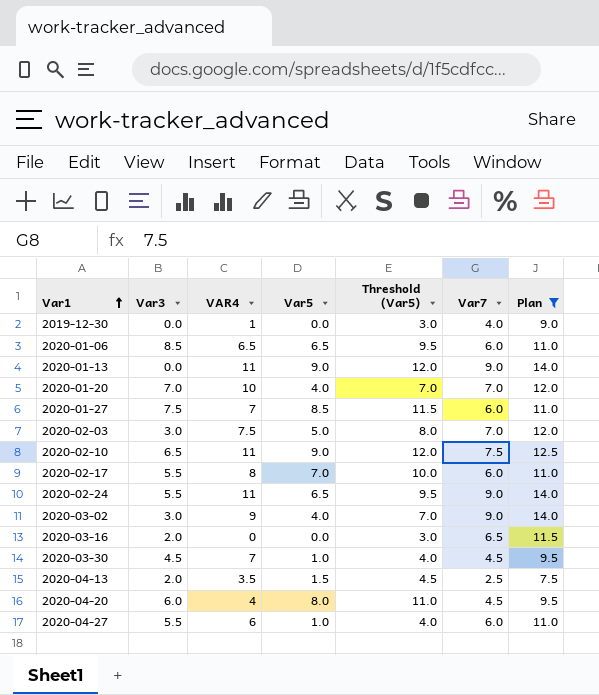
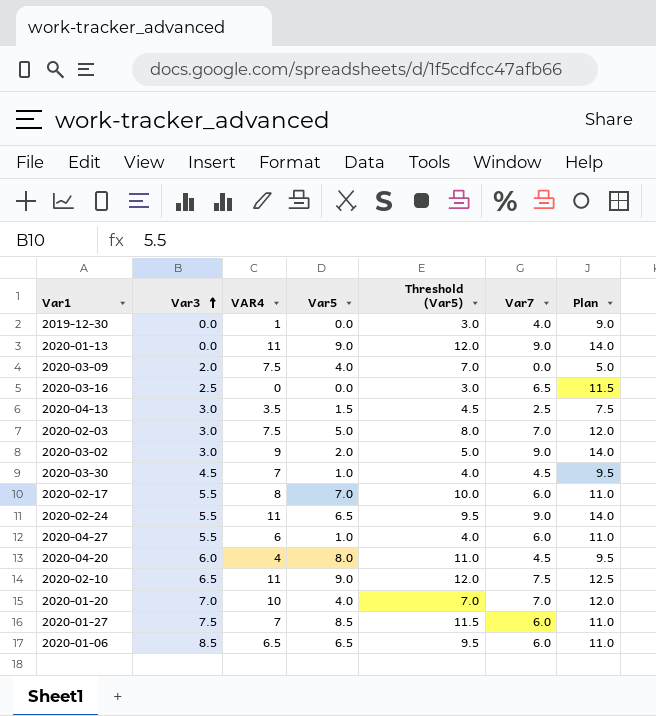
filter: Plan != 5.0 -> none
row order: Var1 ascending -> Var3 ascending
2020-03-16 | Var3: 2.0 -> 2.5
2020-04-13 | Var3: 2.0 -> 3.0
2020-03-02 | Var5: 4.0 -> 2.0
2020-03-02 | Threshold (Var5): 7.0 -> 5.0

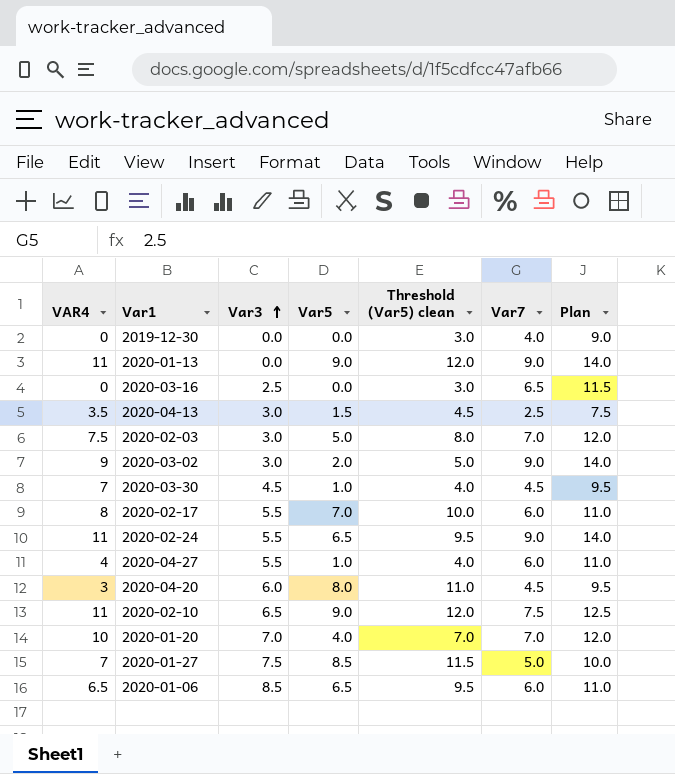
column VAR4 | position: 3 -> 1
column name: Threshold (Var5) -> Threshold (Var5) clean
row 2020-03-09: 2.0 | 7.5 | 4.0 | 7.0 | 0.0 | 5.0 -> none
2019-12-30 | VAR4: 1 -> 0
2020-04-27 | VAR4: 6 -> 4
2020-04-20 | VAR4: 4 -> 3
2020-01-27 | Var7: 6.0 -> 5.0
2020-01-27 | Plan: 11.0 -> 10.0

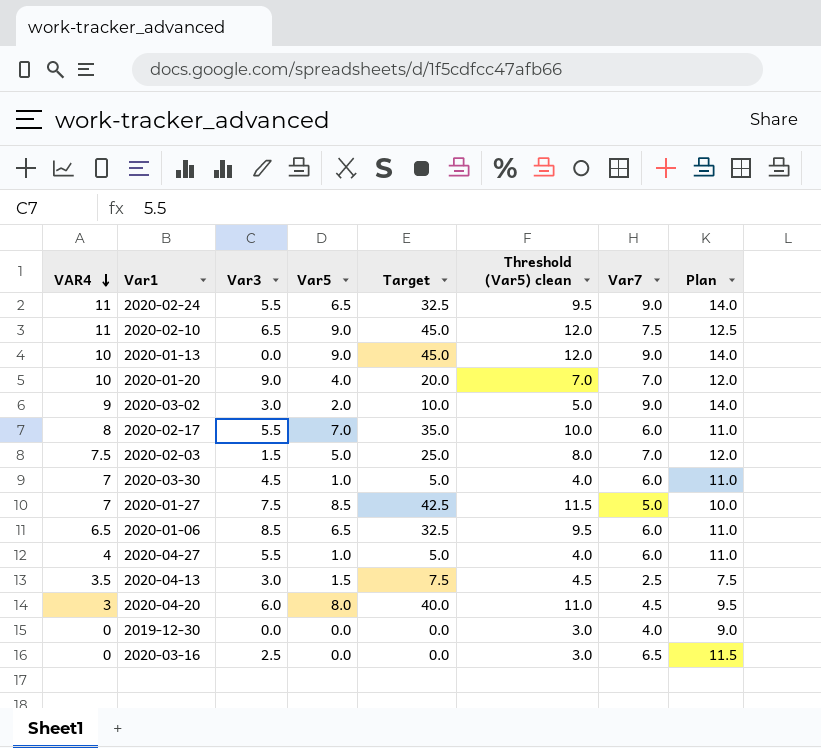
row order: Var3 ascending -> VAR4 descending
column Target | formula: none -> [Var5] * 5
2020-01-13 | VAR4: 11 -> 10
2020-01-20 | Var3: 7.0 -> 9.0
2020-02-03 | Var3: 3.0 -> 1.5
2020-03-30 | Var7: 4.5 -> 6.0
2020-03-30 | Plan: 9.5 -> 11.0

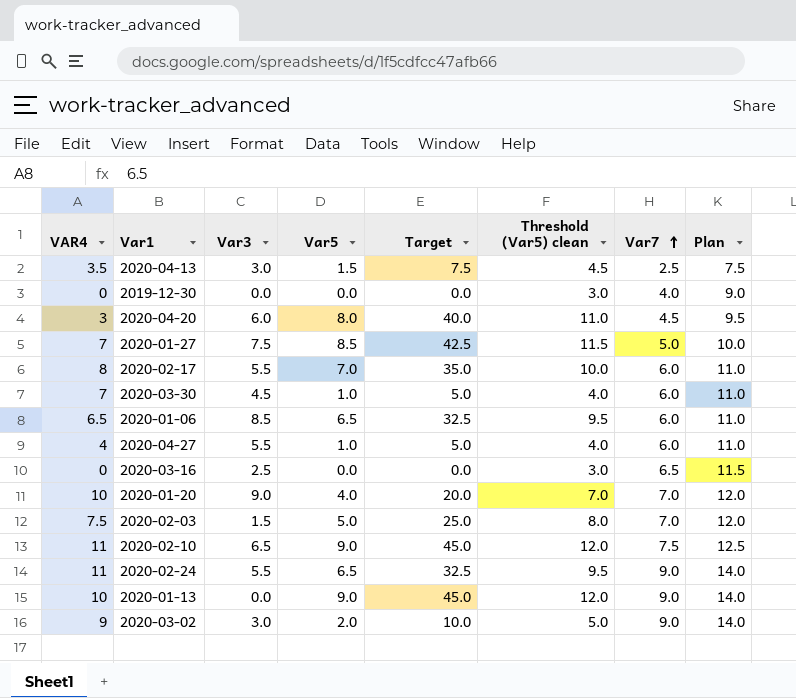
row order: VAR4 descending -> Var7 ascending

